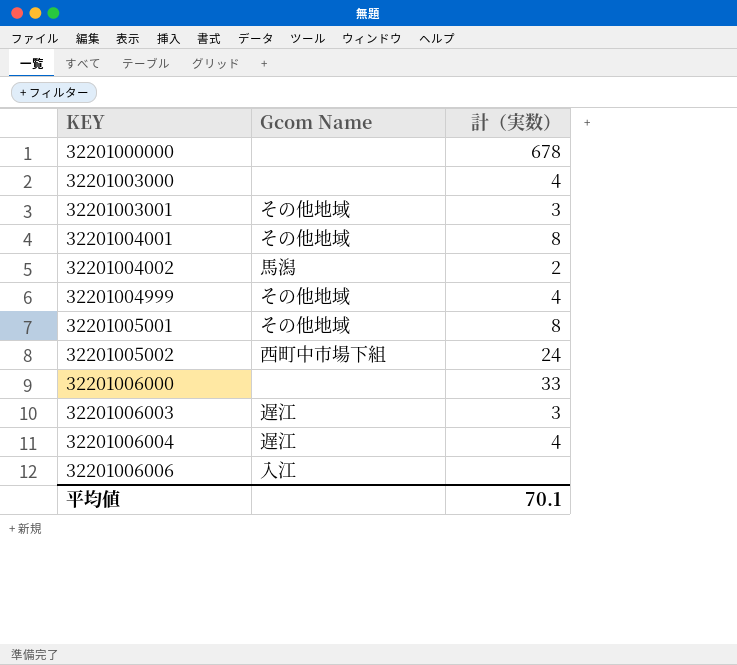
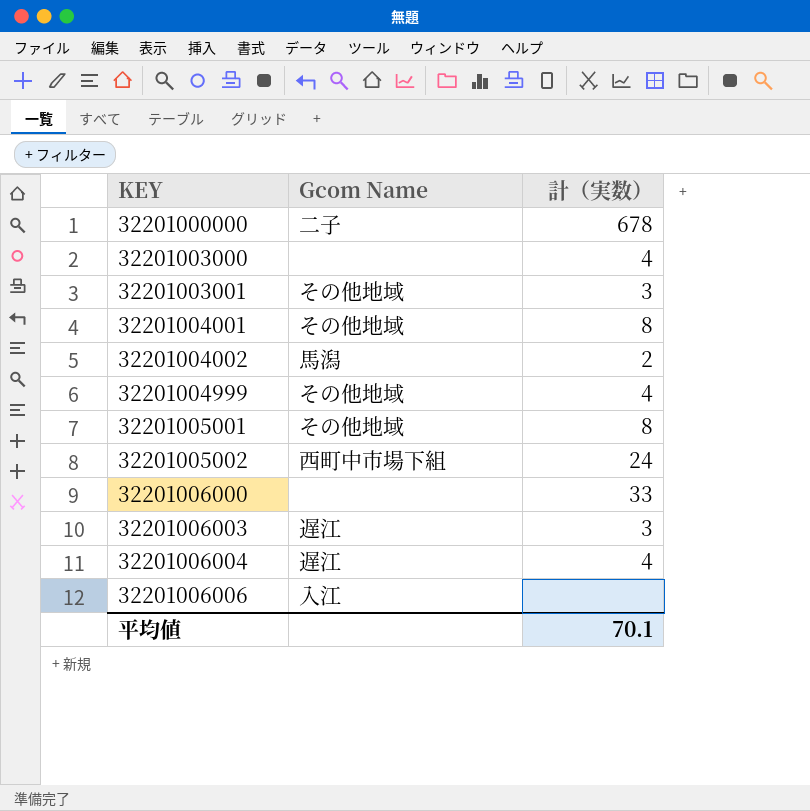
32201000000 | Gcom Name: none -> 二子

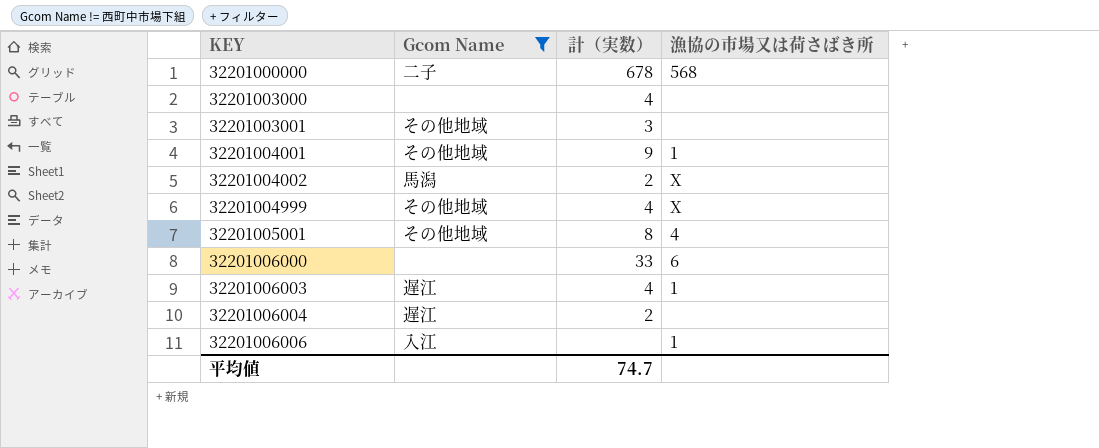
filter: none -> Gcom Name != 西町中市場下組
column 漁協の市場又は荷さばき所 | position: none -> 4
32201004001 | 計（実数）: 8 -> 9
32201006003 | 計（実数）: 3 -> 4
32201006004 | 計（実数）: 4 -> 2
平均値 | 計（実数）: 70.1 -> 74.7

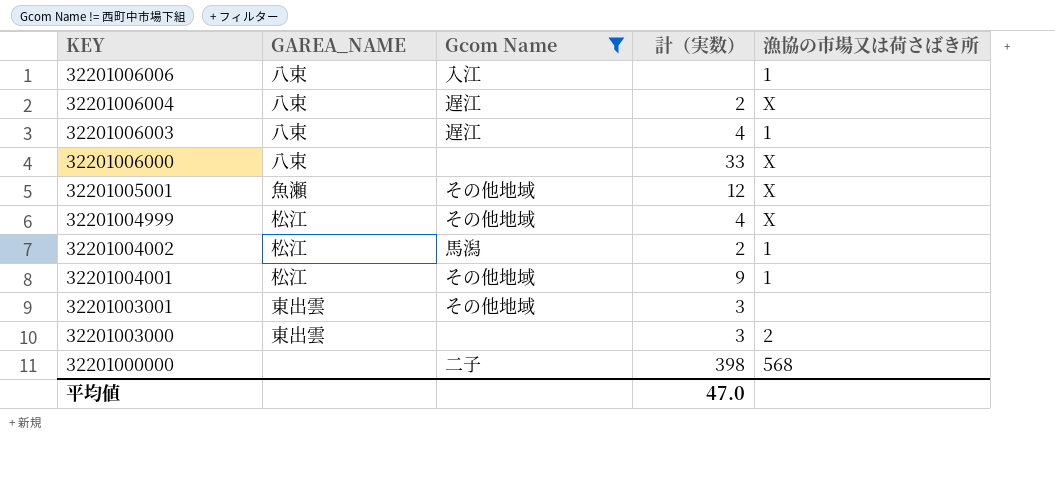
row order: KEY ascending -> KEY descending
column GAREA_NAME | position: none -> 2
32201006004 | 漁協の市場又は荷さばき所: none -> X
32201006000 | 漁協の市場又は荷さばき所: 6 -> X
32201005001 | 計（実数）: 8 -> 12
32201005001 | 漁協の市場又は荷さばき所: 4 -> X
32201004002 | 漁協の市場又は荷さばき所: X -> 1
32201003000 | 計（実数）: 4 -> 3
32201003000 | 漁協の市場又は荷さばき所: none -> 2
32201000000 | 計（実数）: 678 -> 398
平均値 | 計（実数）: 74.7 -> 47.0

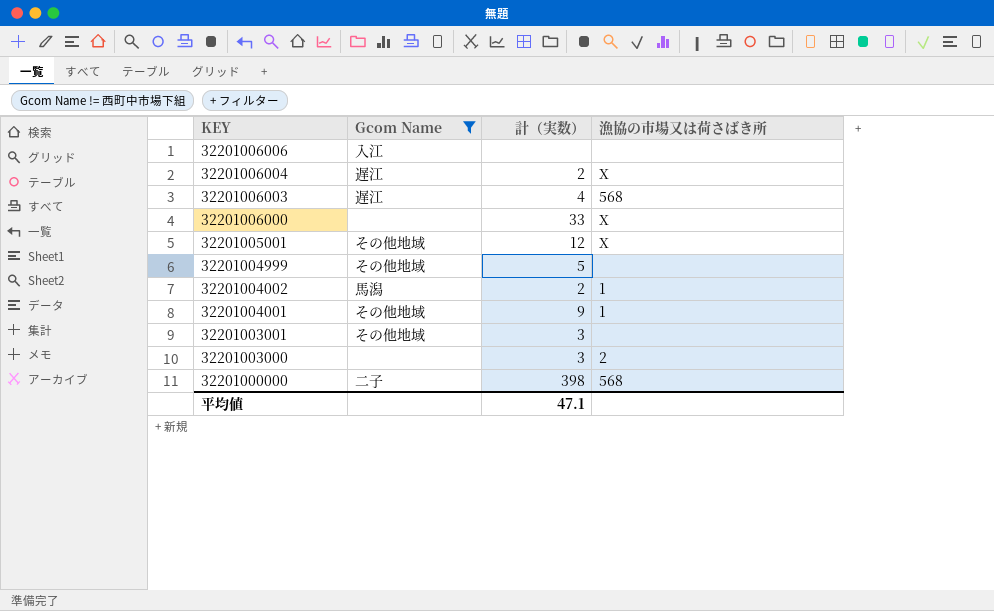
column GAREA_NAME | position: 2 -> none
32201006006 | 漁協の市場又は荷さばき所: 1 -> none
32201006003 | 漁協の市場又は荷さばき所: 1 -> 568
32201004999 | 計（実数）: 4 -> 5
32201004999 | 漁協の市場又は荷さばき所: X -> none
平均値 | 計（実数）: 47.0 -> 47.1

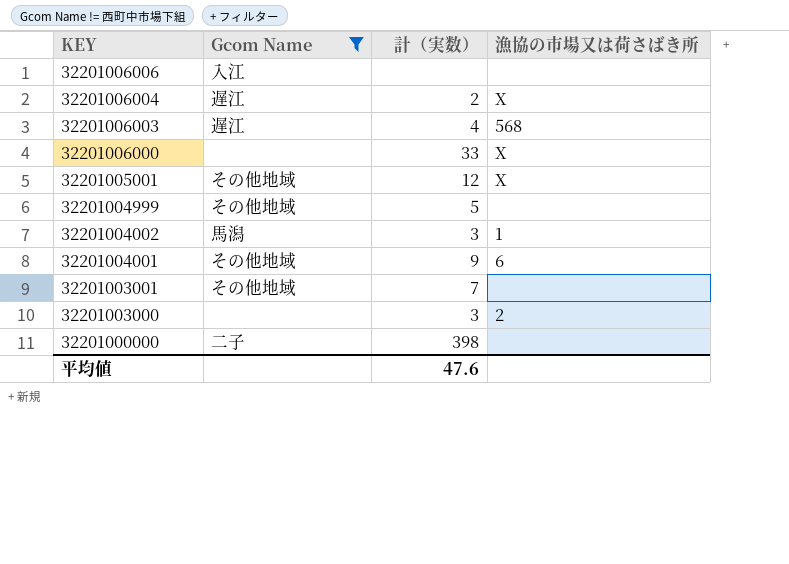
32201004002 | 計（実数）: 2 -> 3
32201004001 | 漁協の市場又は荷さばき所: 1 -> 6
32201003001 | 計（実数）: 3 -> 7
32201000000 | 漁協の市場又は荷さばき所: 568 -> none
平均値 | 計（実数）: 47.1 -> 47.6

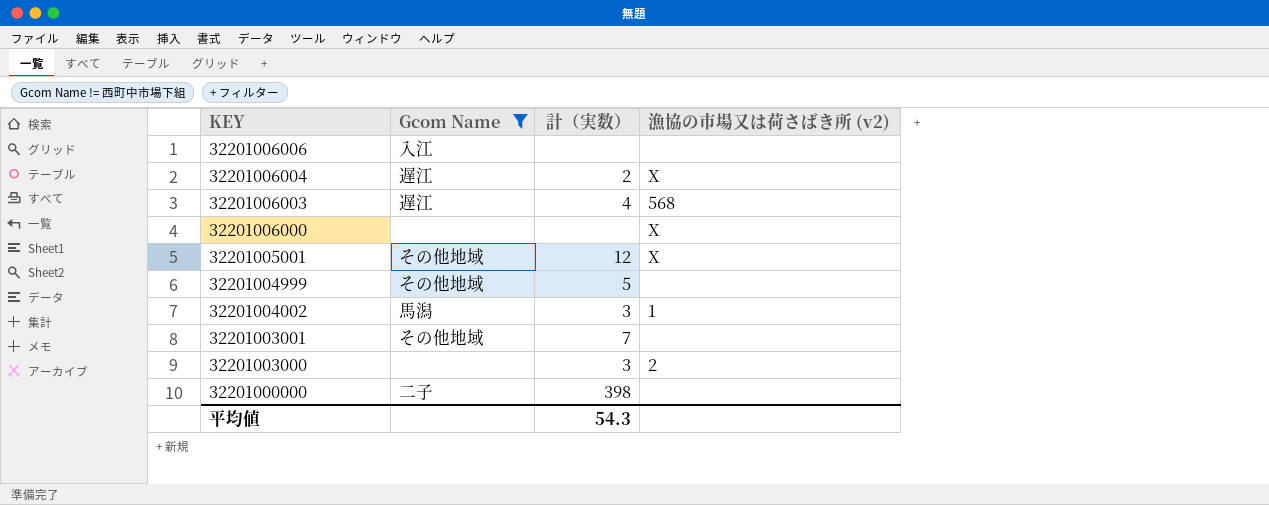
column name: 漁協の市場又は荷さばき所 -> 漁協の市場又は荷さばき所 (v2)
row 32201004001: その他地域 | 9 | 6 -> none
32201006000 | 計（実数）: 33 -> none
平均値 | 計（実数）: 47.6 -> 54.3

